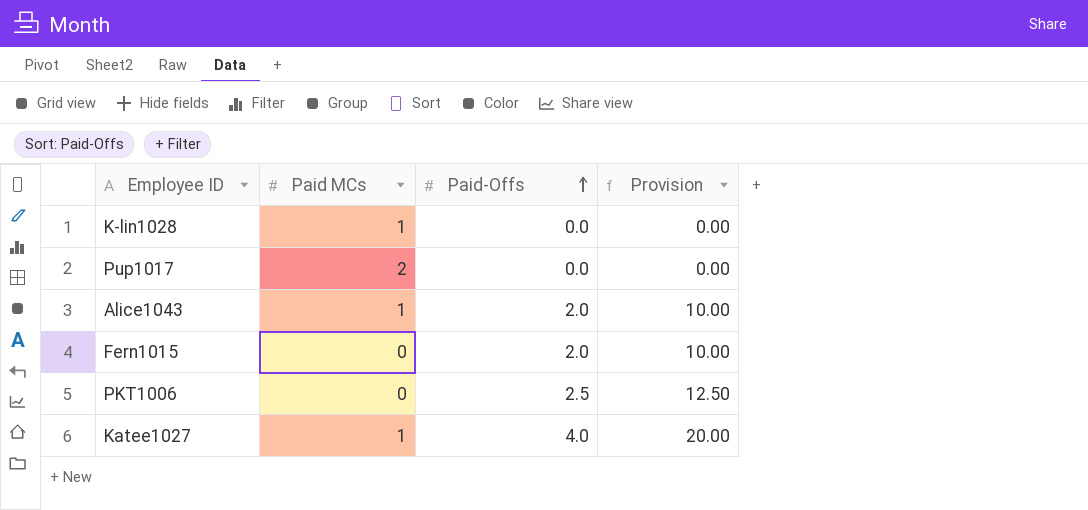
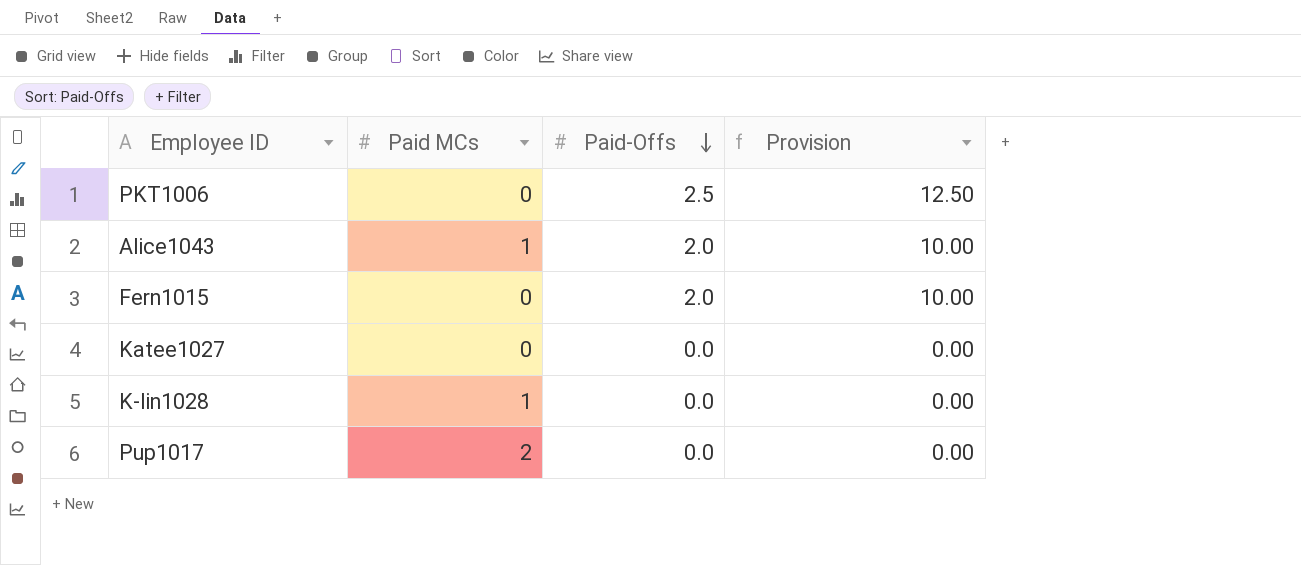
row order: Paid-Offs ascending -> Paid-Offs descending
Katee1027 | Paid MCs: 1 -> 0
Katee1027 | Paid-Offs: 4.0 -> 0.0
Katee1027 | Provision: 20.00 -> 0.00

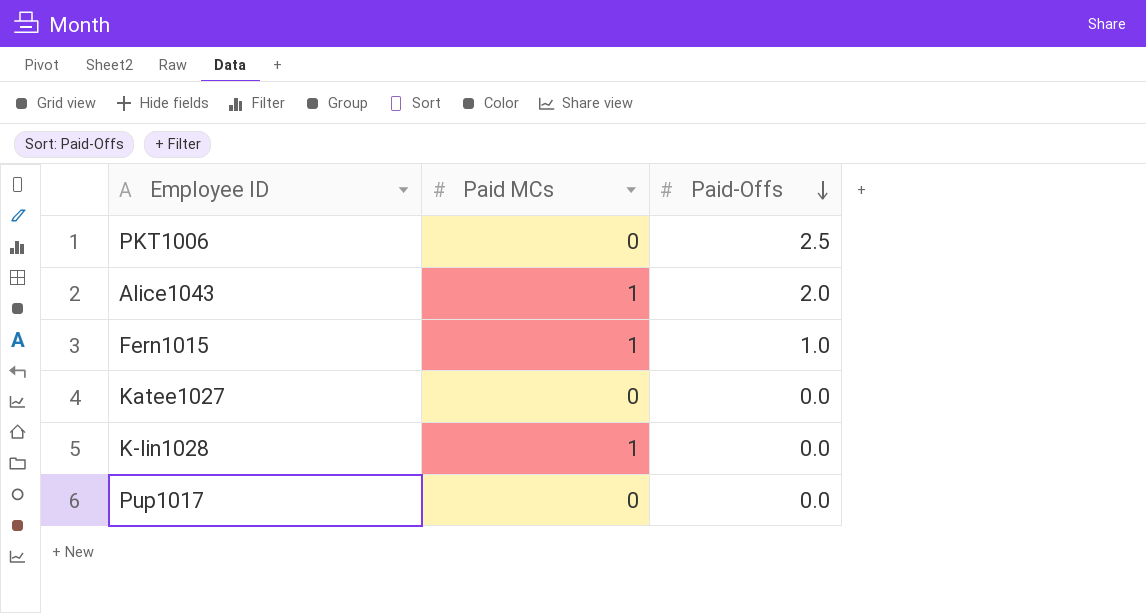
column Provision | formula: [Paid-Offs] * 5 -> none
Fern1015 | Paid MCs: 0 -> 1
Fern1015 | Paid-Offs: 2.0 -> 1.0
Pup1017 | Paid MCs: 2 -> 0

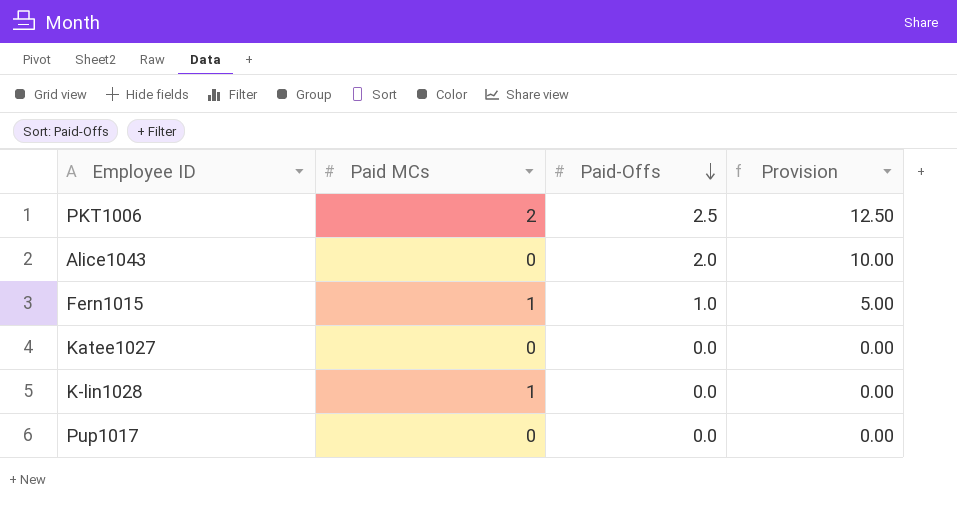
column Provision | formula: none -> [Paid-Offs] * 5
PKT1006 | Paid MCs: 0 -> 2
Alice1043 | Paid MCs: 1 -> 0

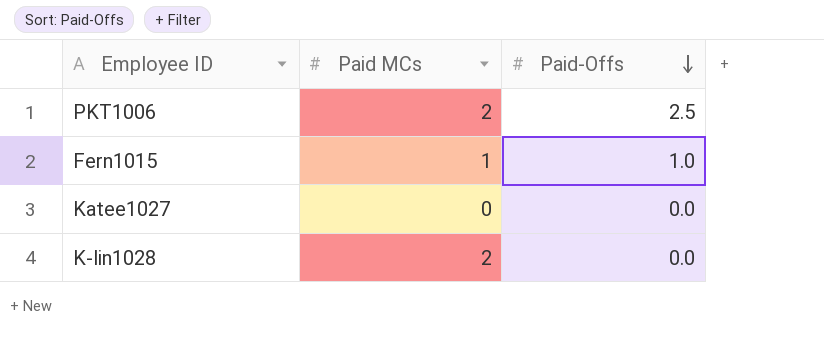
column Provision | formula: [Paid-Offs] * 5 -> none
row Alice1043: 0 | 2.0 | 10.00 -> none
row Pup1017: 0 | 0.0 | 0.00 -> none
K-lin1028 | Paid MCs: 1 -> 2

